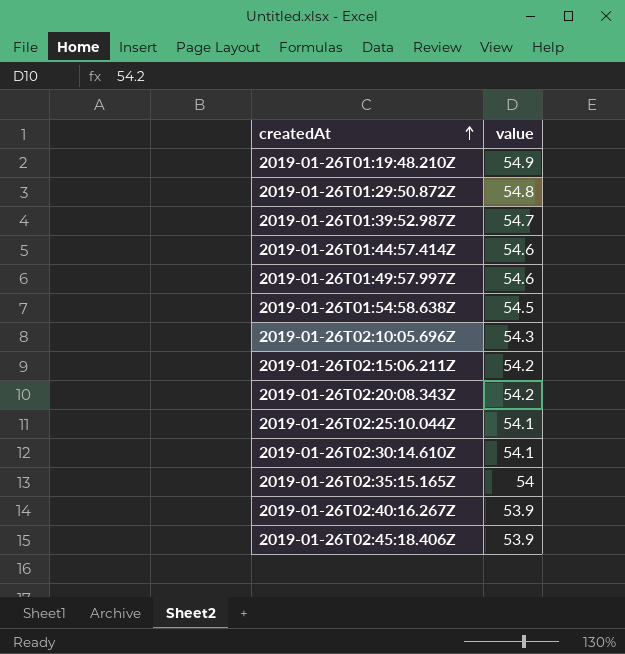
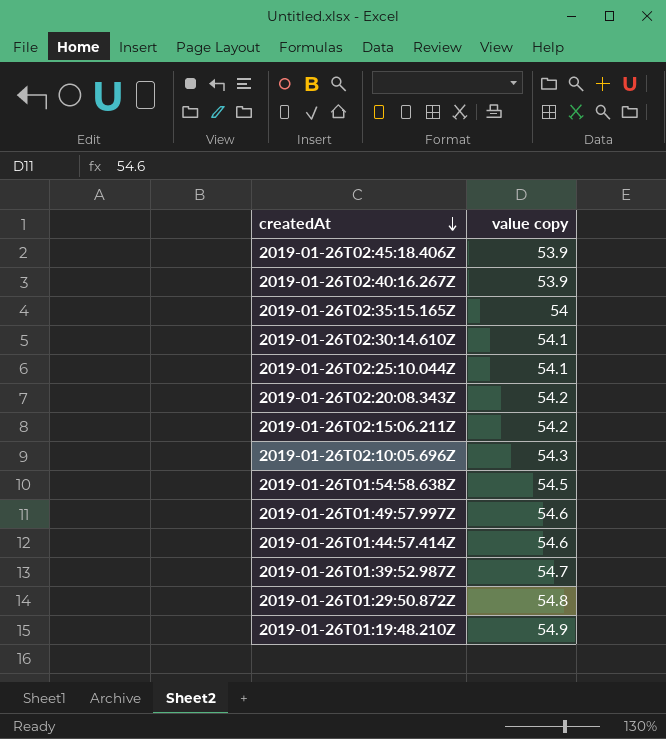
row order: createdAt ascending -> createdAt descending
column name: value -> value copy

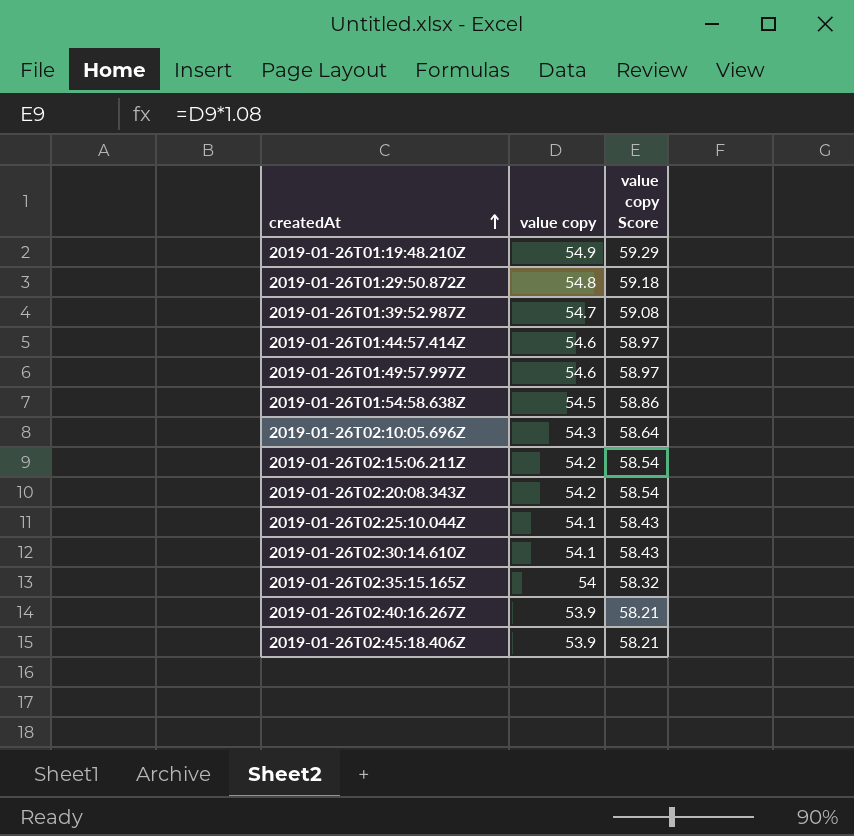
row order: createdAt descending -> createdAt ascending
column value copy Score | formula: none -> [value copy] * 1.08

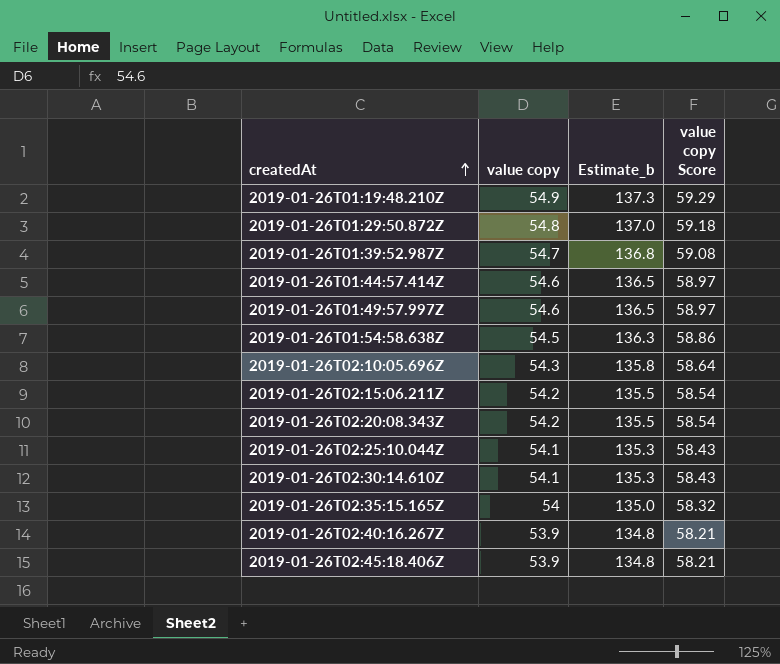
column Estimate_b | formula: none -> [value copy] * 2.5

